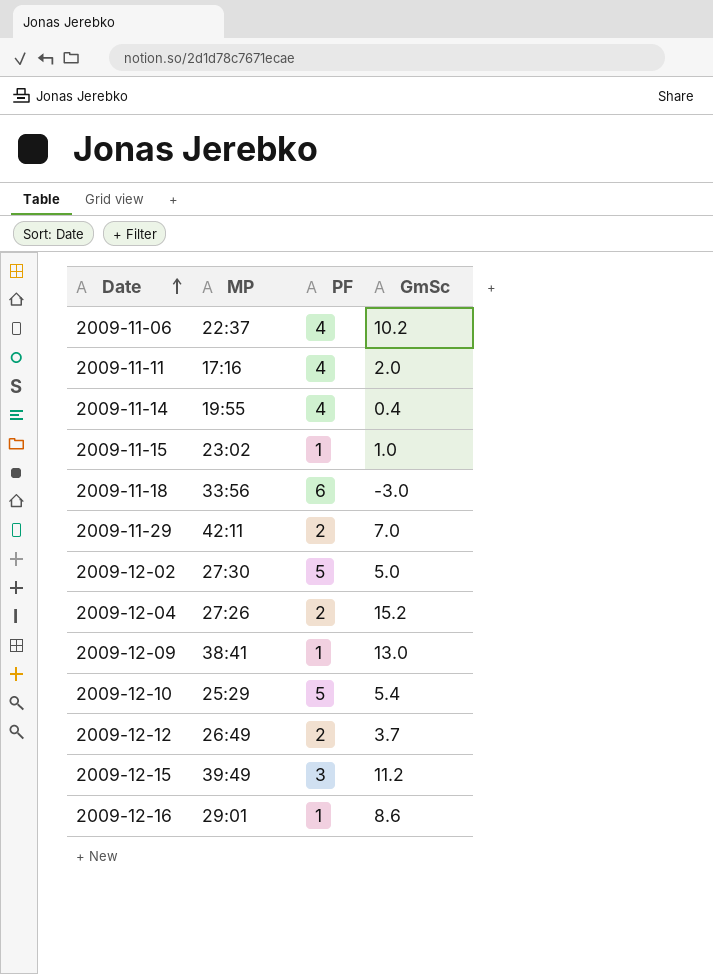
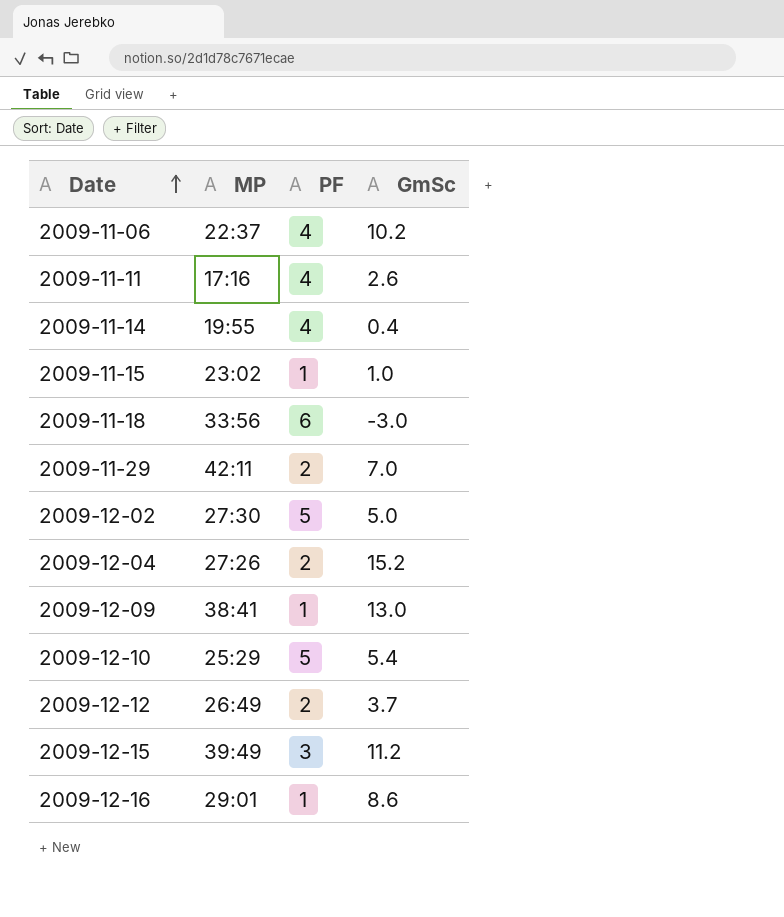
2009-11-11 | GmSc: 2.0 -> 2.6

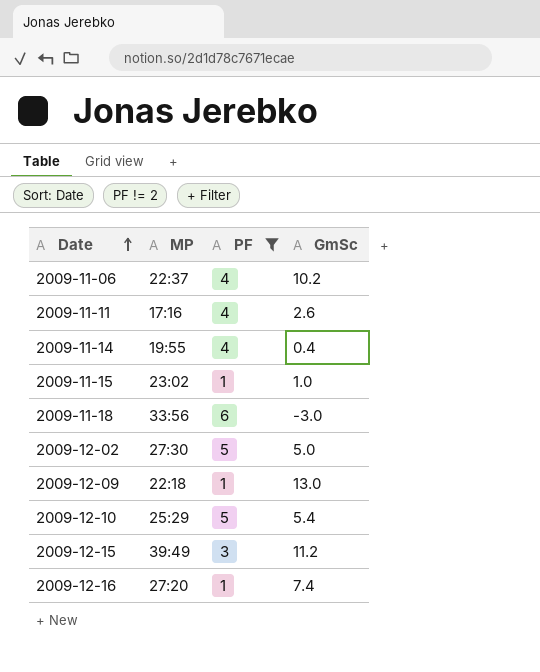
filter: none -> PF != 2
2009-12-09 | MP: 38:41 -> 22:18
2009-12-16 | MP: 29:01 -> 27:20
2009-12-16 | GmSc: 8.6 -> 7.4

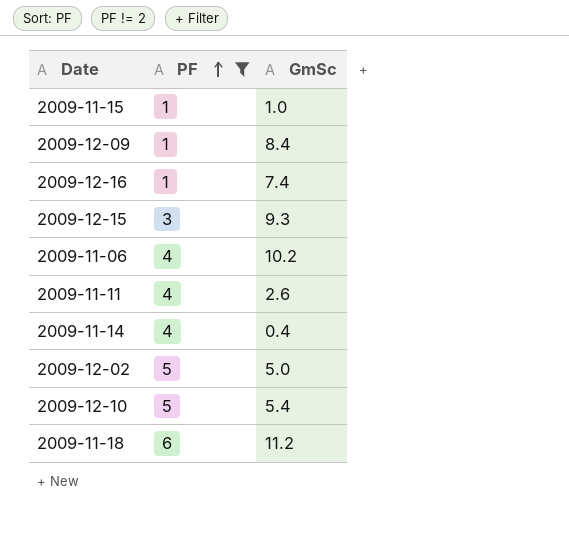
row order: Date ascending -> PF ascending
column MP | position: 2 -> none
2009-12-09 | GmSc: 13.0 -> 8.4
2009-12-15 | GmSc: 11.2 -> 9.3
2009-11-18 | GmSc: -3.0 -> 11.2

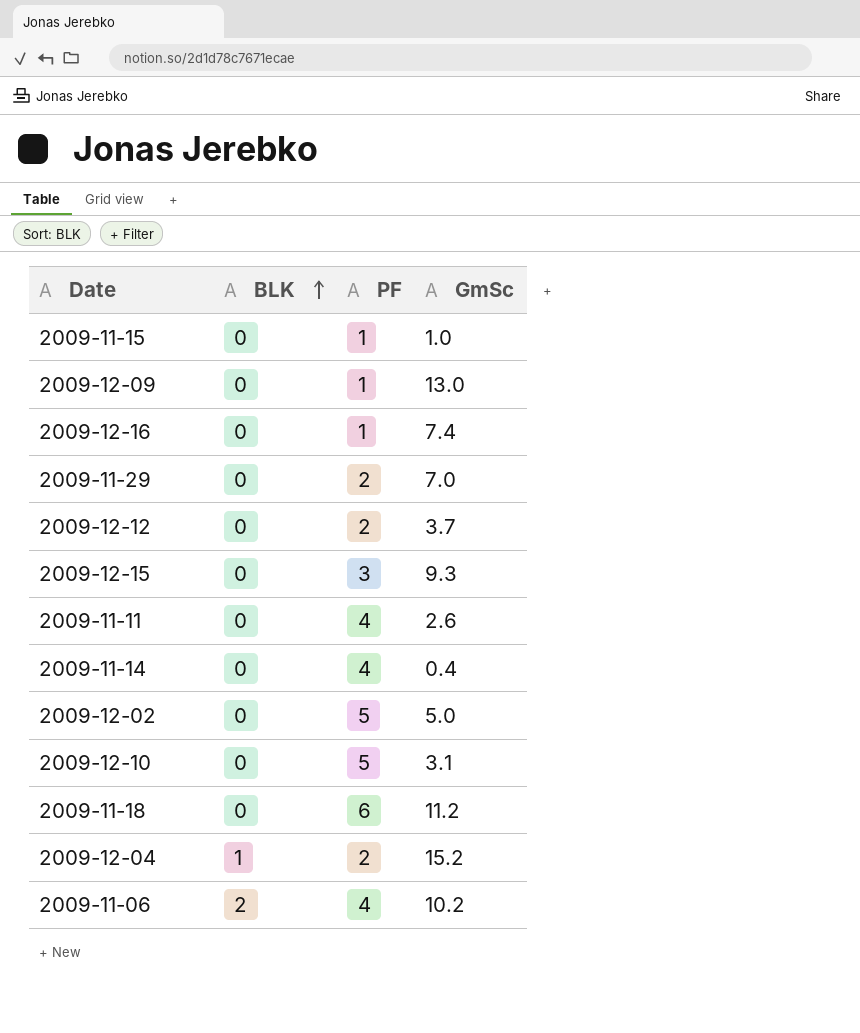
filter: PF != 2 -> none
row order: PF ascending -> BLK ascending
column BLK | position: none -> 2
2009-12-09 | GmSc: 8.4 -> 13.0
2009-12-10 | GmSc: 5.4 -> 3.1

